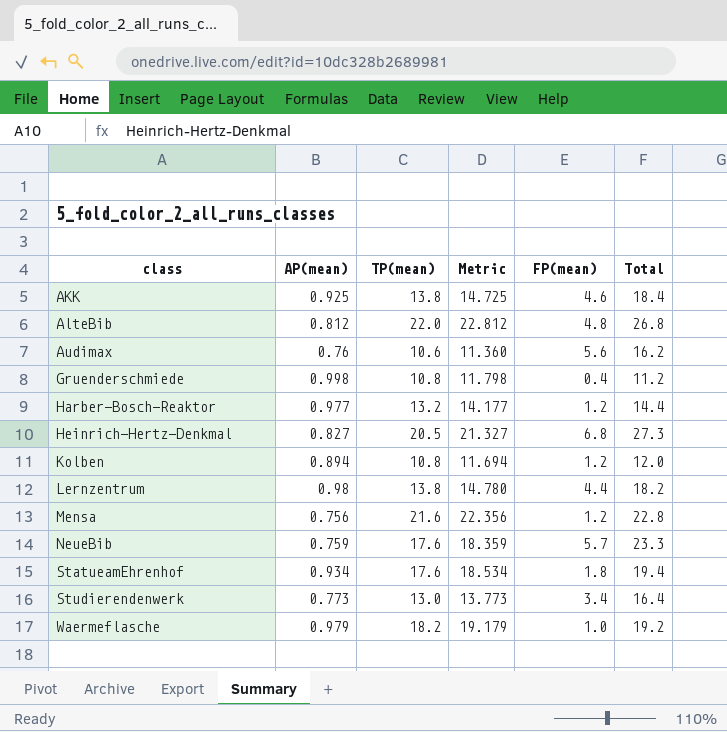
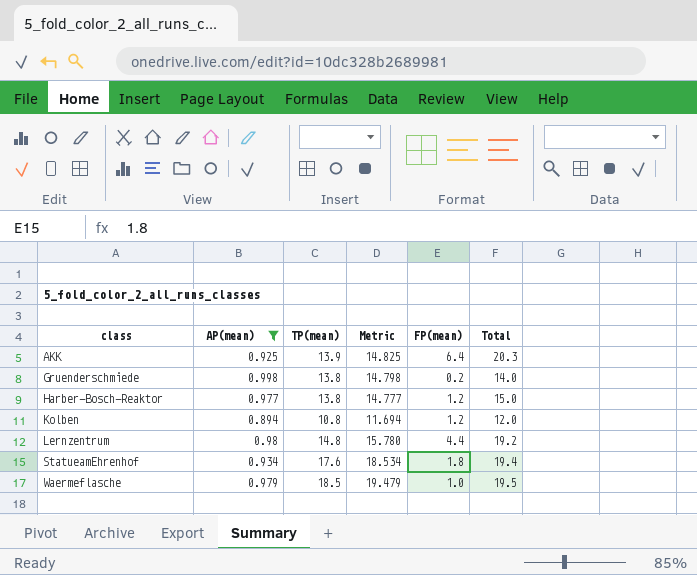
filter: none -> AP(mean) >= 0.894
AKK | TP(mean): 13.8 -> 13.9
AKK | Metric: 14.725 -> 14.825
AKK | FP(mean): 4.6 -> 6.4
AKK | Total: 18.4 -> 20.3
Gruenderschmiede | TP(mean): 10.8 -> 13.8
Gruenderschmiede | Metric: 11.798 -> 14.798
Gruenderschmiede | FP(mean): 0.4 -> 0.2
Gruenderschmiede | Total: 11.2 -> 14.0
Harber-Bosch-Reaktor | TP(mean): 13.2 -> 13.8
Harber-Bosch-Reaktor | Metric: 14.177 -> 14.777
Harber-Bosch-Reaktor | Total: 14.4 -> 15.0
Lernzentrum | TP(mean): 13.8 -> 14.8
Lernzentrum | Metric: 14.780 -> 15.780
Lernzentrum | Total: 18.2 -> 19.2
Waermeflasche | TP(mean): 18.2 -> 18.5
Waermeflasche | Metric: 19.179 -> 19.479
Waermeflasche | Total: 19.2 -> 19.5

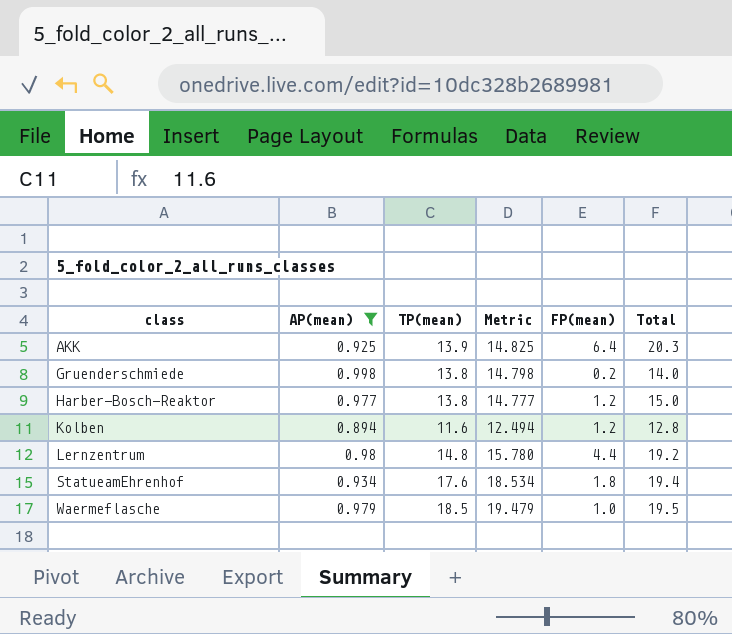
Kolben | TP(mean): 10.8 -> 11.6
Kolben | Metric: 11.694 -> 12.494
Kolben | Total: 12.0 -> 12.8

